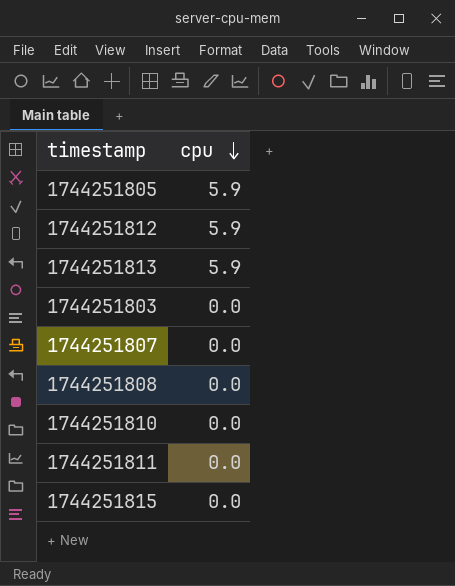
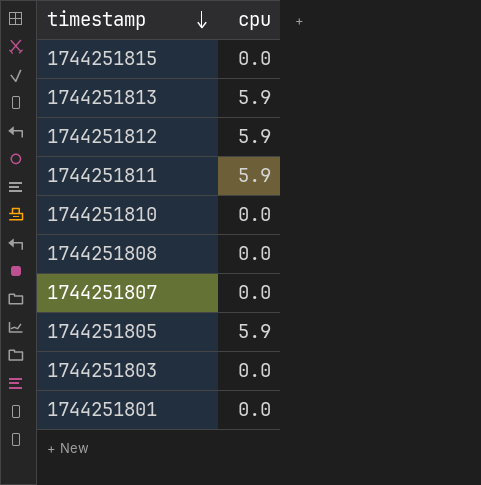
row order: cpu descending -> timestamp descending
1744251811 | cpu: 0.0 -> 5.9
row 1744251801: none -> 0.0

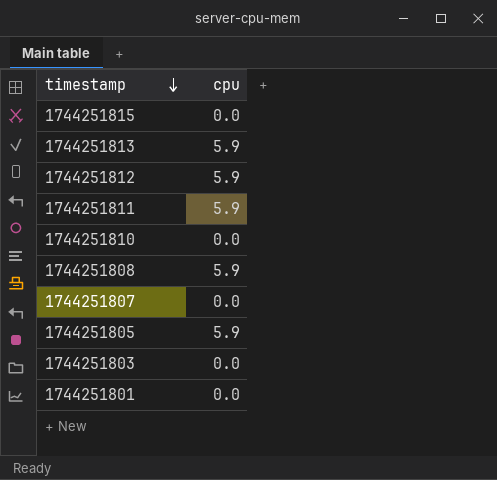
1744251808 | cpu: 0.0 -> 5.9

